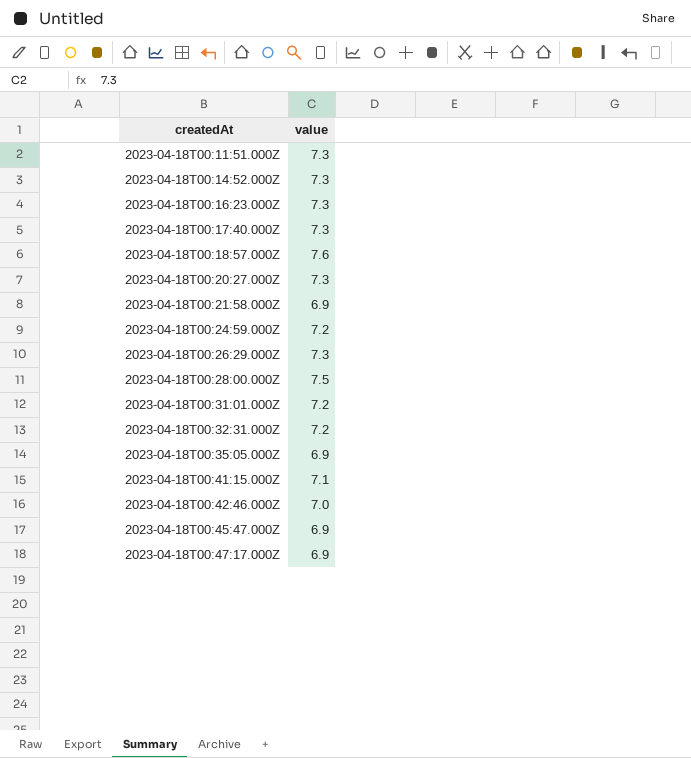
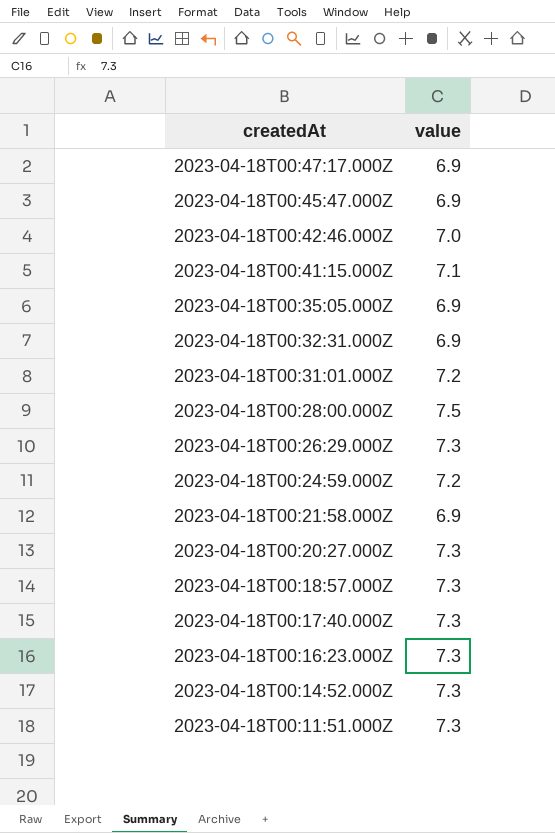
row order: createdAt ascending -> createdAt descending
2023-04-18T00:32:31.000Z | value: 7.2 -> 6.9
2023-04-18T00:18:57.000Z | value: 7.6 -> 7.3

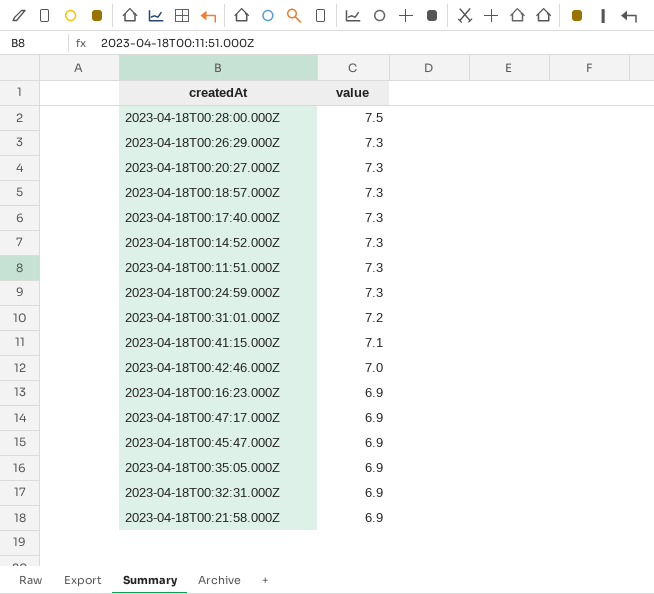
row order: createdAt descending -> value descending
2023-04-18T00:24:59.000Z | value: 7.2 -> 7.3
2023-04-18T00:16:23.000Z | value: 7.3 -> 6.9

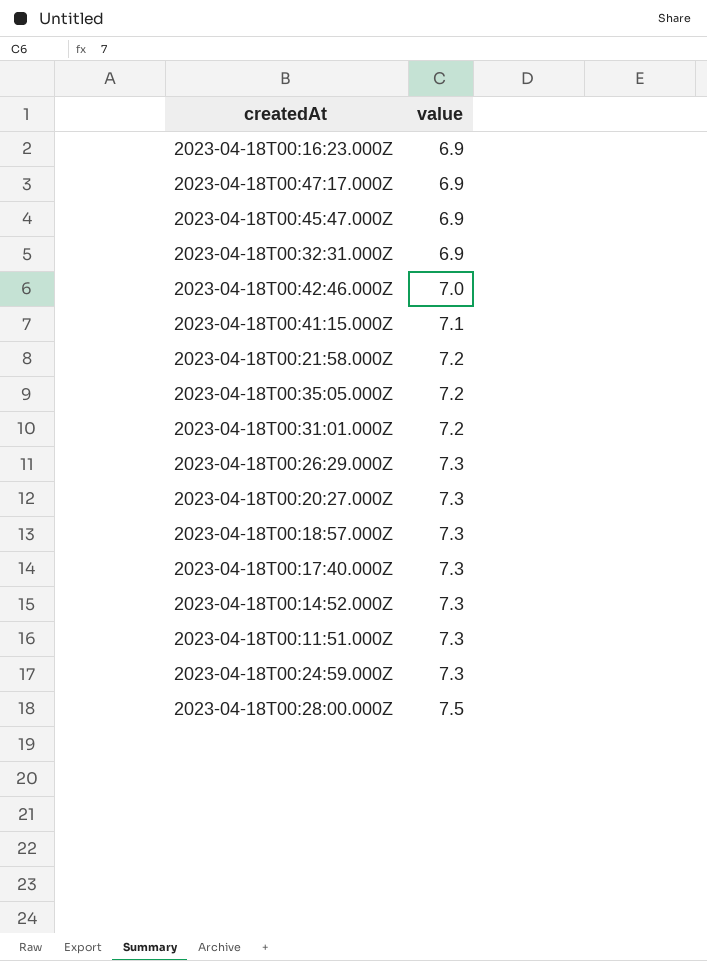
row order: value descending -> value ascending
2023-04-18T00:21:58.000Z | value: 6.9 -> 7.2
2023-04-18T00:35:05.000Z | value: 6.9 -> 7.2

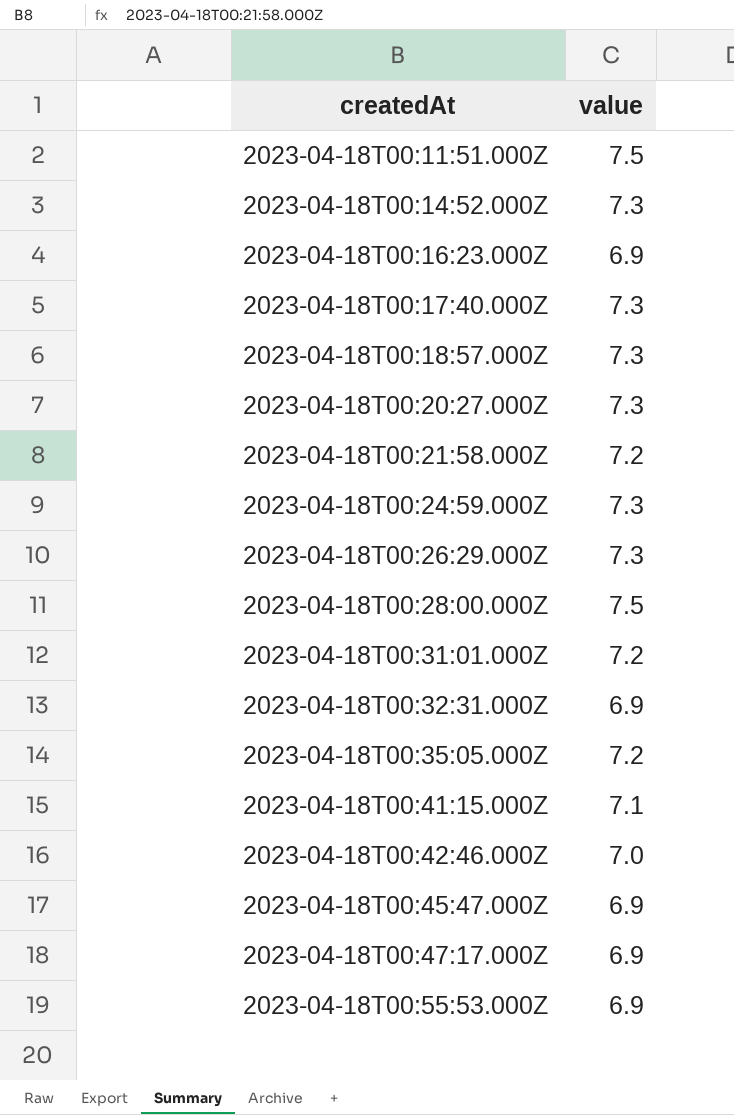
row order: value ascending -> createdAt ascending
2023-04-18T00:11:51.000Z | value: 7.3 -> 7.5
row 2023-04-18T00:55:53.000Z: none -> 6.9

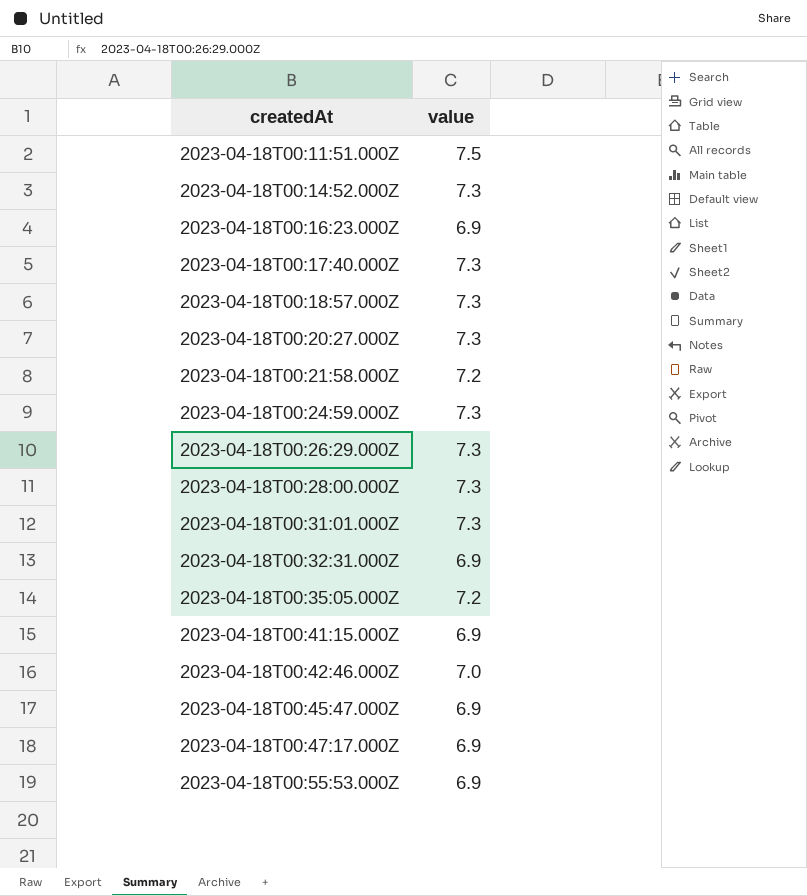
2023-04-18T00:28:00.000Z | value: 7.5 -> 7.3
2023-04-18T00:31:01.000Z | value: 7.2 -> 7.3
2023-04-18T00:41:15.000Z | value: 7.1 -> 6.9

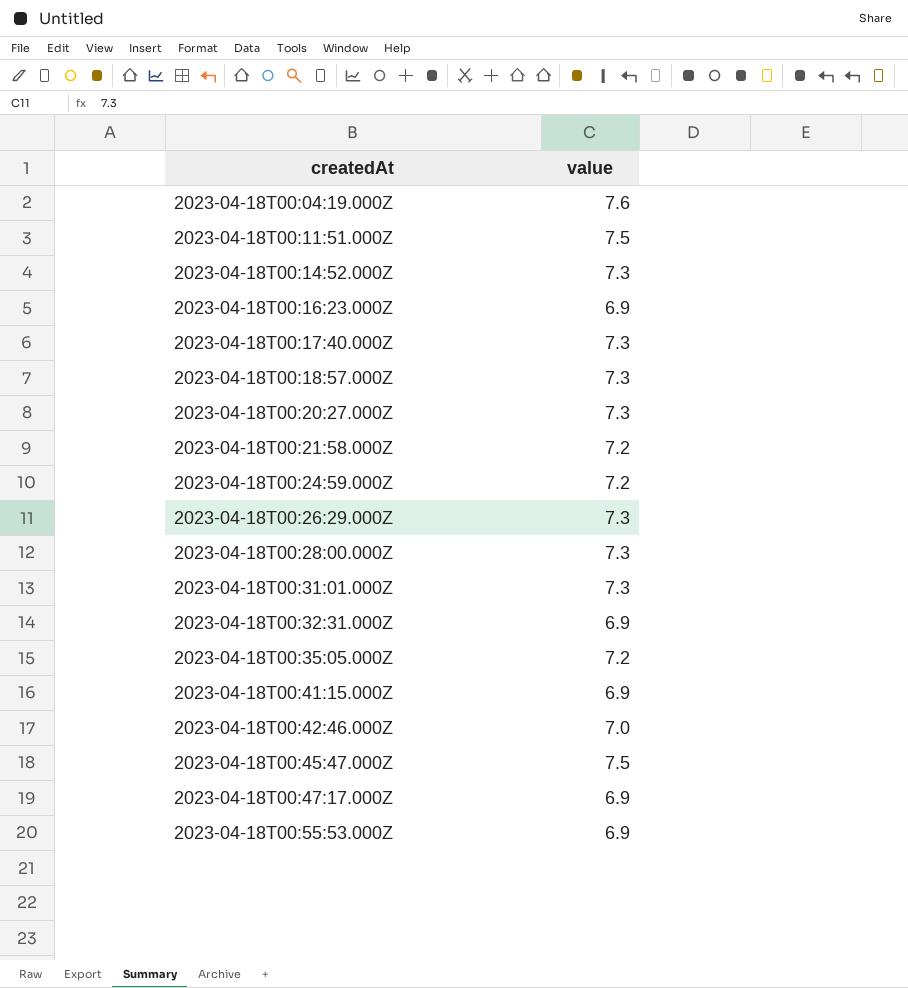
row 2023-04-18T00:04:19.000Z: none -> 7.6
2023-04-18T00:24:59.000Z | value: 7.3 -> 7.2
2023-04-18T00:45:47.000Z | value: 6.9 -> 7.5

